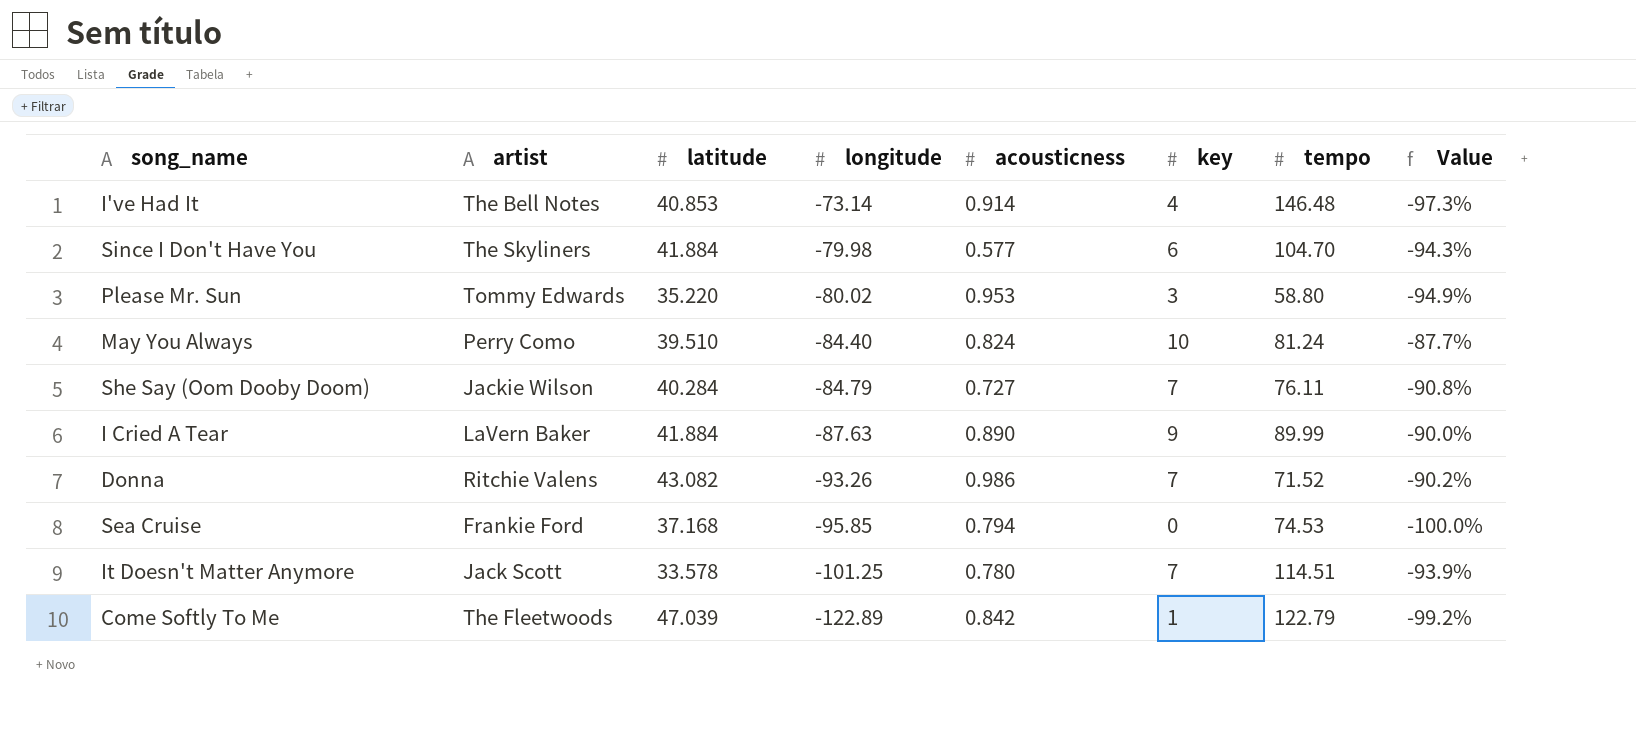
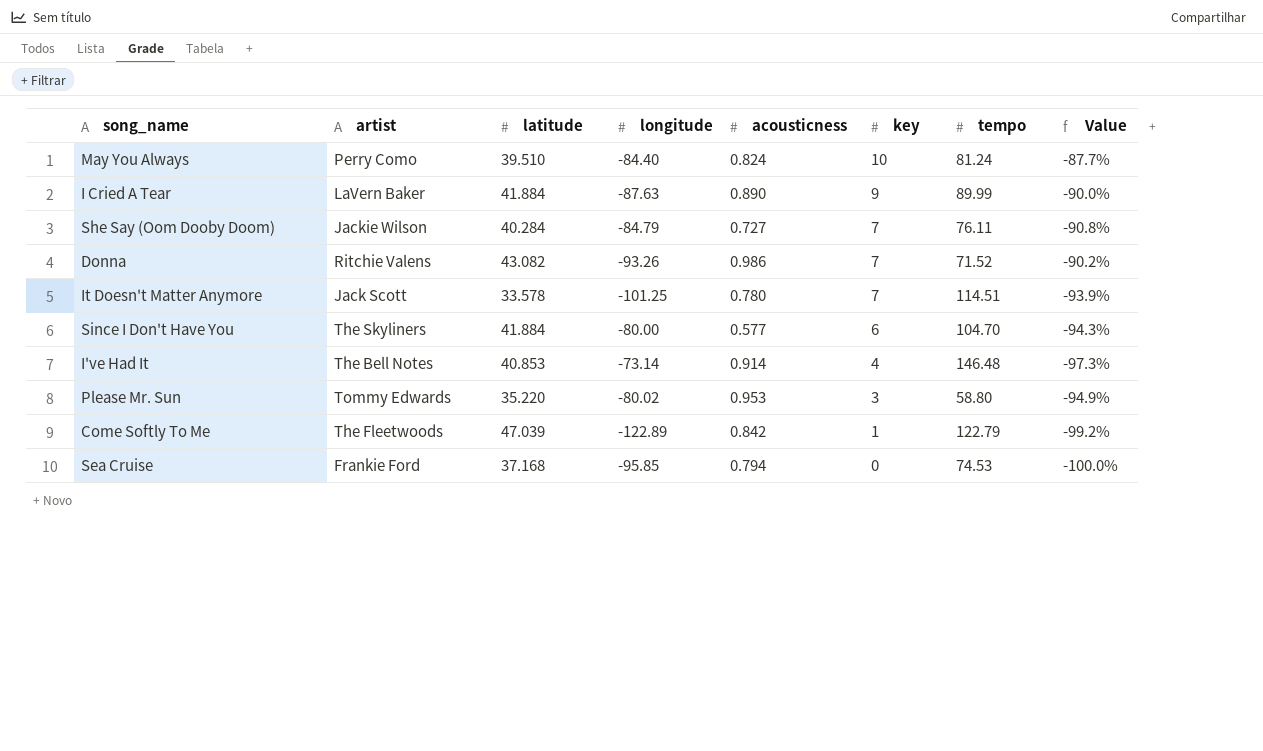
row order: longitude descending -> key descending
Since I Don't Have You | longitude: -79.98 -> -80.00

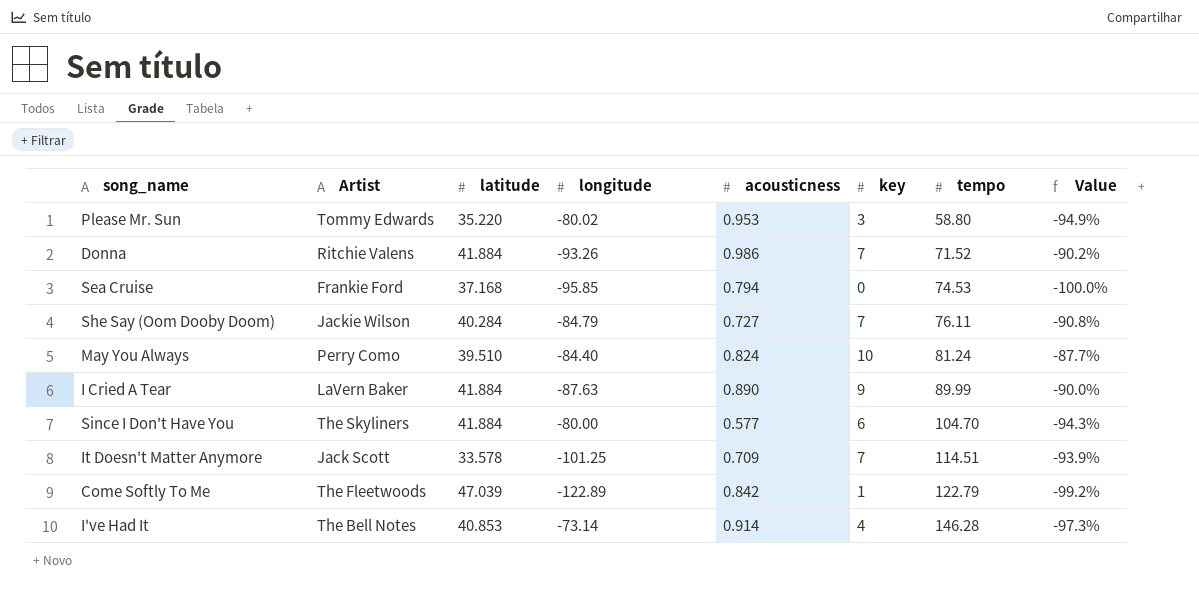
row order: key descending -> tempo ascending
column name: artist -> Artist
Donna | latitude: 43.082 -> 41.884
It Doesn't Matter Anymore | acousticness: 0.780 -> 0.709
I've Had It | tempo: 146.48 -> 146.28

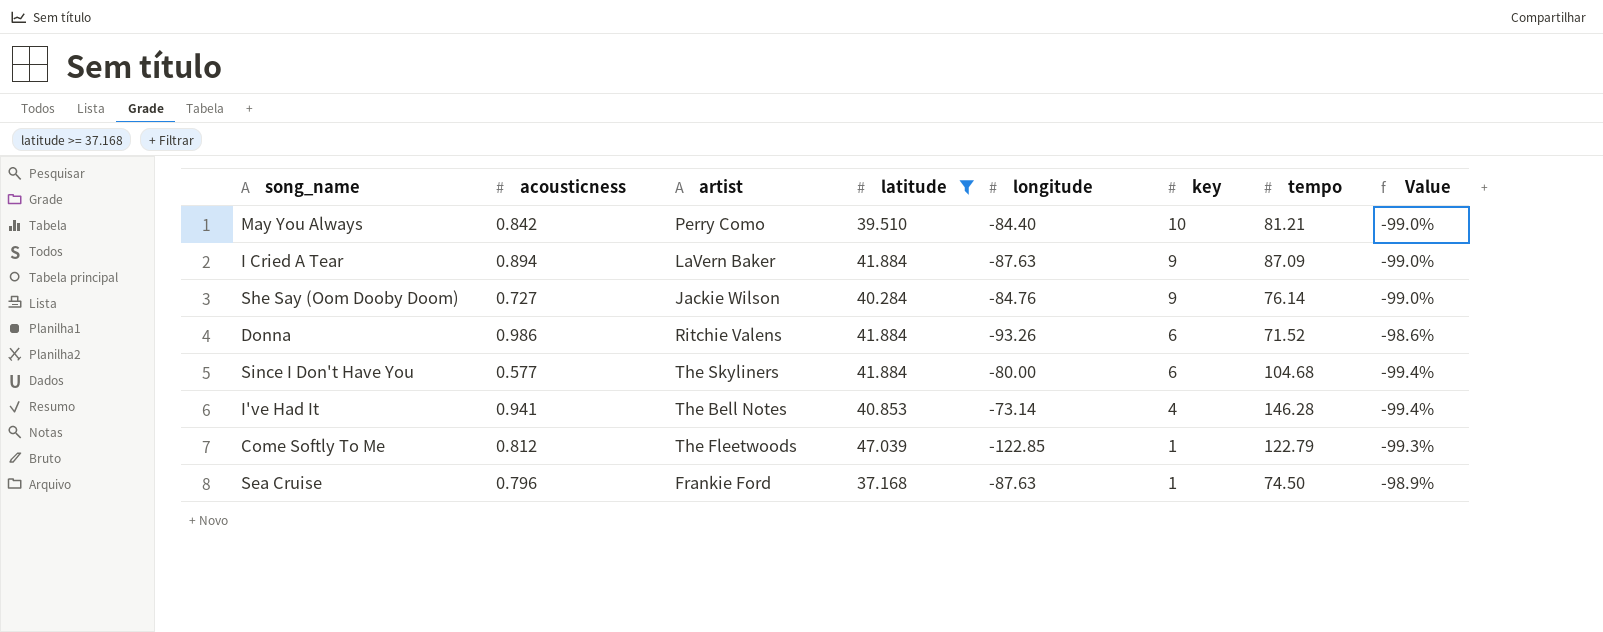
filter: none -> latitude >= 37.168
row order: tempo ascending -> key descending
column acousticness | position: 5 -> 2
column name: Artist -> artist
column Value | formula: ([key] - [tempo]) / [tempo] -> ([acousticness] - [tempo]) / [tempo]
May You Always | acousticness: 0.824 -> 0.842
May You Always | tempo: 81.24 -> 81.21
I Cried A Tear | acousticness: 0.890 -> 0.894
I Cried A Tear | tempo: 89.99 -> 87.09
She Say (Oom Dooby Doom) | longitude: -84.79 -> -84.76
She Say (Oom Dooby Doom) | key: 7 -> 9
She Say (Oom Dooby Doom) | tempo: 76.11 -> 76.14
Donna | key: 7 -> 6
Since I Don't Have You | tempo: 104.70 -> 104.68
I've Had It | acousticness: 0.914 -> 0.941
Come Softly To Me | acousticness: 0.842 -> 0.812
Come Softly To Me | longitude: -122.89 -> -122.85
Sea Cruise | acousticness: 0.794 -> 0.796
Sea Cruise | longitude: -95.85 -> -87.63
Sea Cruise | key: 0 -> 1
Sea Cruise | tempo: 74.53 -> 74.50

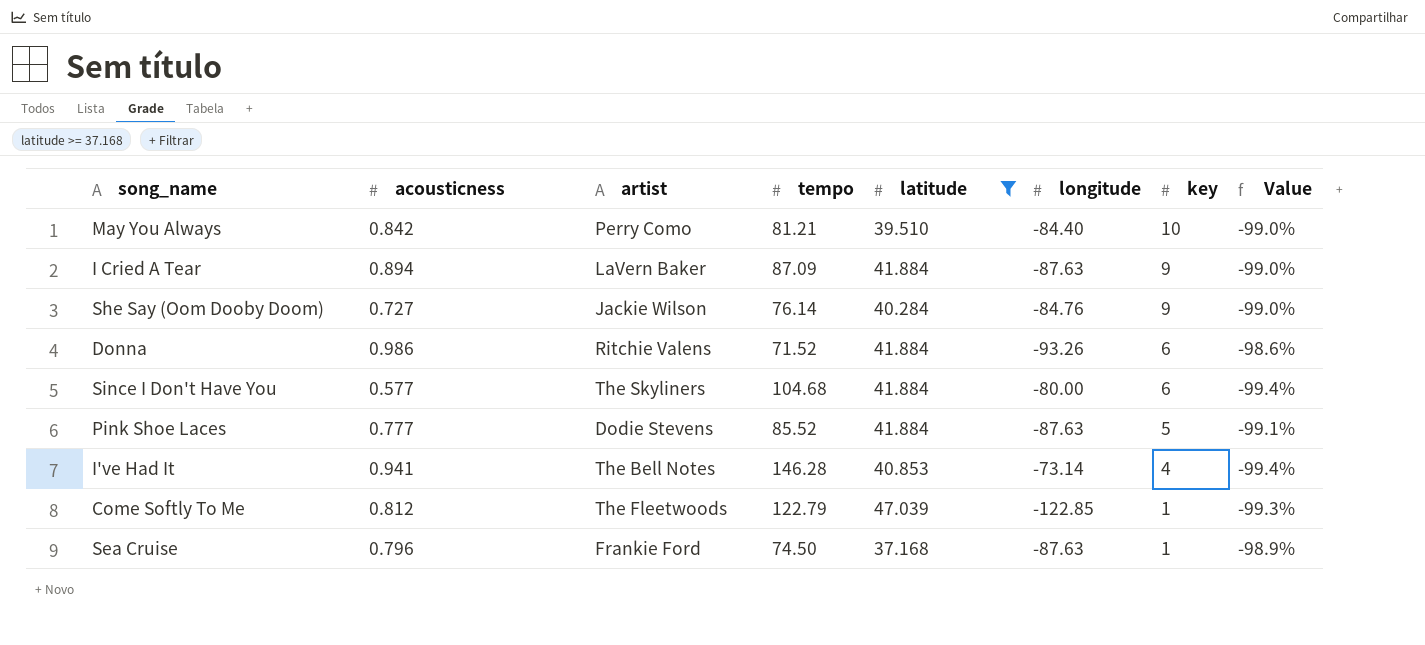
column tempo | position: 7 -> 4
row Pink Shoe Laces: none -> 0.777 | Dodie Stevens | 85.52 | 41.884 | -87.63 | 5 | -99.1%

